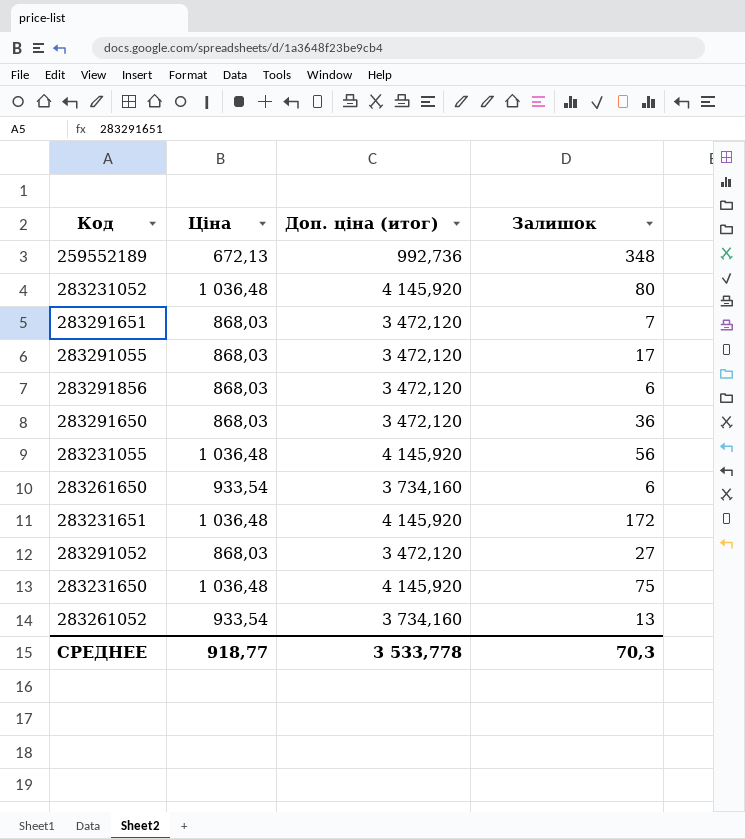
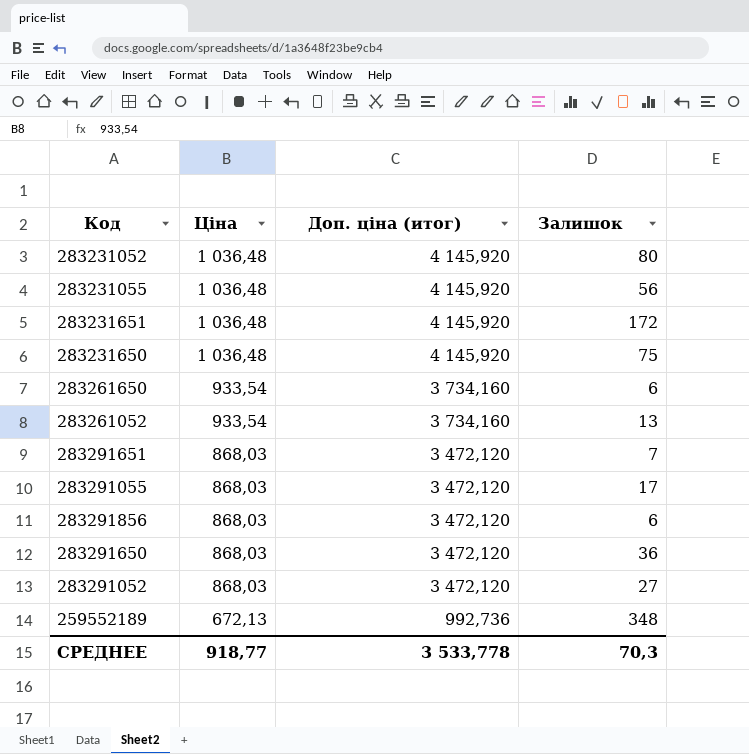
row order: none -> Ціна descending

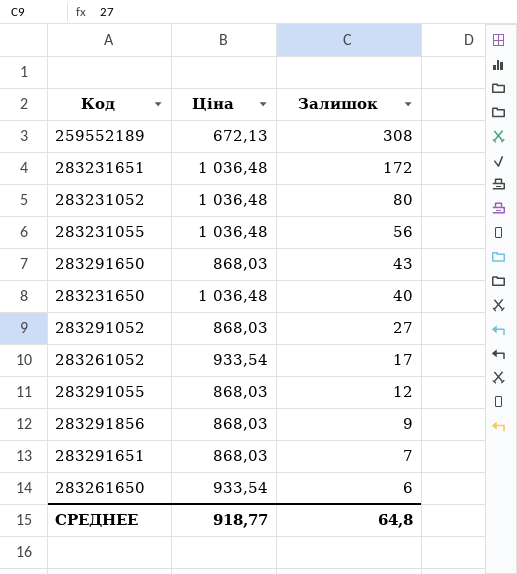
row order: Ціна descending -> Залишок descending
column Доп. ціна (итог) | position: 3 -> none
259552189 | Залишок: 348 -> 308
283291650 | Залишок: 36 -> 43
283231650 | Залишок: 75 -> 40
283261052 | Залишок: 13 -> 17
283291055 | Залишок: 17 -> 12
283291856 | Залишок: 6 -> 9
СРЕДНЕЕ | Залишок: 70,3 -> 64,8

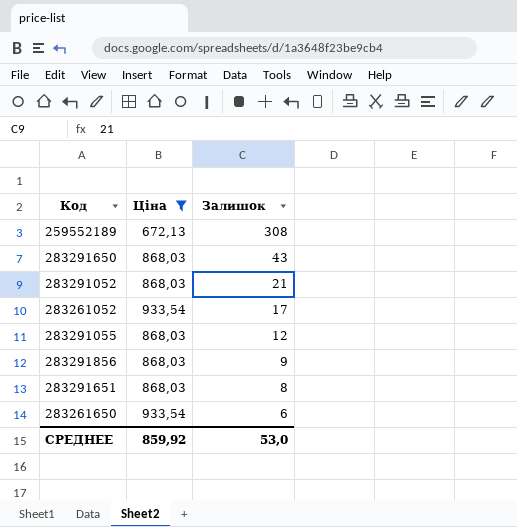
filter: none -> Ціна != 1 036,48
283291052 | Залишок: 27 -> 21
283291651 | Залишок: 7 -> 8
СРЕДНЕЕ | Ціна: 918,77 -> 859,92
СРЕДНЕЕ | Залишок: 64,8 -> 53,0

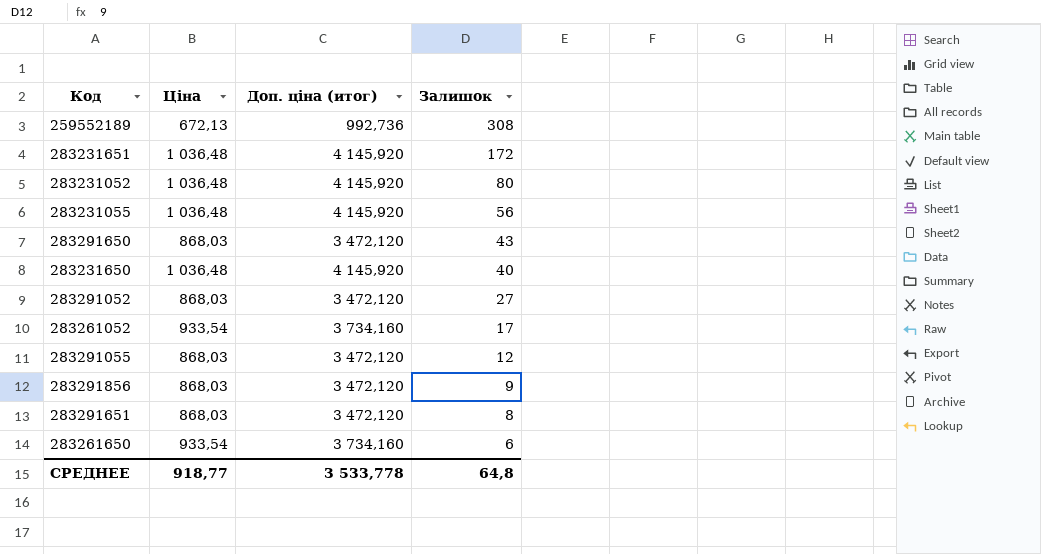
filter: Ціна != 1 036,48 -> none
column Доп. ціна (итог) | position: none -> 3
283291052 | Залишок: 21 -> 27
СРЕДНЕЕ | Ціна: 859,92 -> 918,77
СРЕДНЕЕ | Залишок: 53,0 -> 64,8

